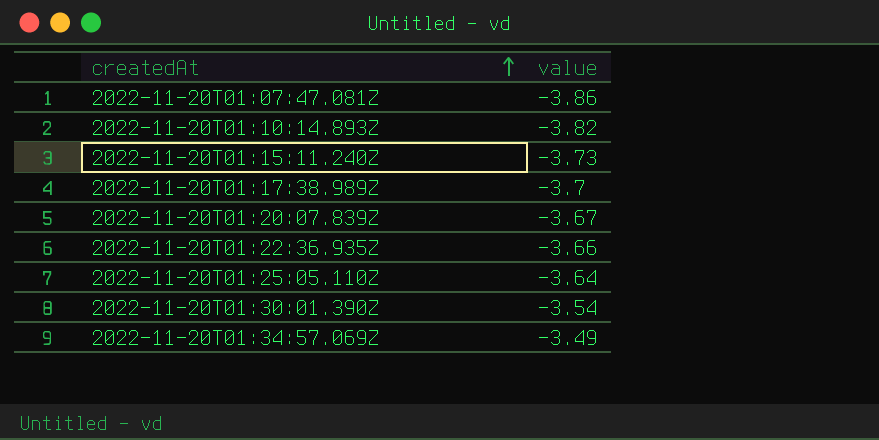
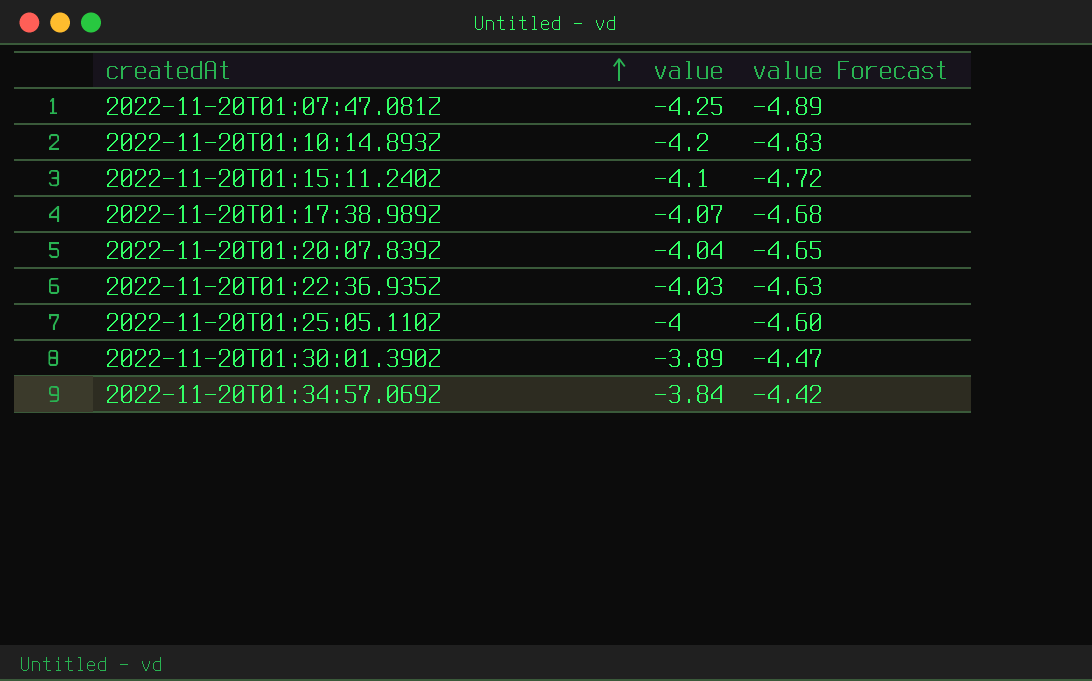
column value Forecast | formula: none -> [value] * 1.15
2022-11-20T01:07:47.081Z | value: -3.86 -> -4.25
2022-11-20T01:10:14.893Z | value: -3.82 -> -4.2
2022-11-20T01:15:11.240Z | value: -3.73 -> -4.1
2022-11-20T01:17:38.989Z | value: -3.7 -> -4.07
2022-11-20T01:20:07.839Z | value: -3.67 -> -4.04
2022-11-20T01:22:36.935Z | value: -3.66 -> -4.03
2022-11-20T01:25:05.110Z | value: -3.64 -> -4
2022-11-20T01:30:01.390Z | value: -3.54 -> -3.89
2022-11-20T01:34:57.069Z | value: -3.49 -> -3.84

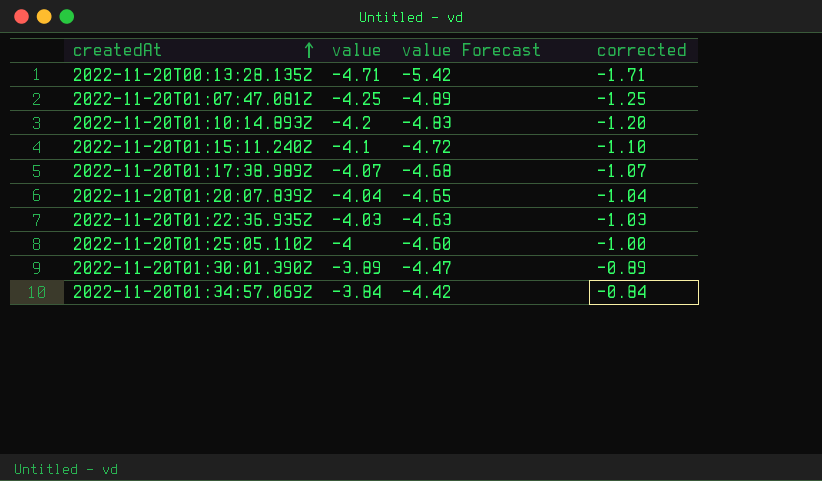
column corrected | formula: none -> [value] + 3
row 2022-11-20T00:13:28.135Z: none -> -4.71 | -5.42 | -1.71

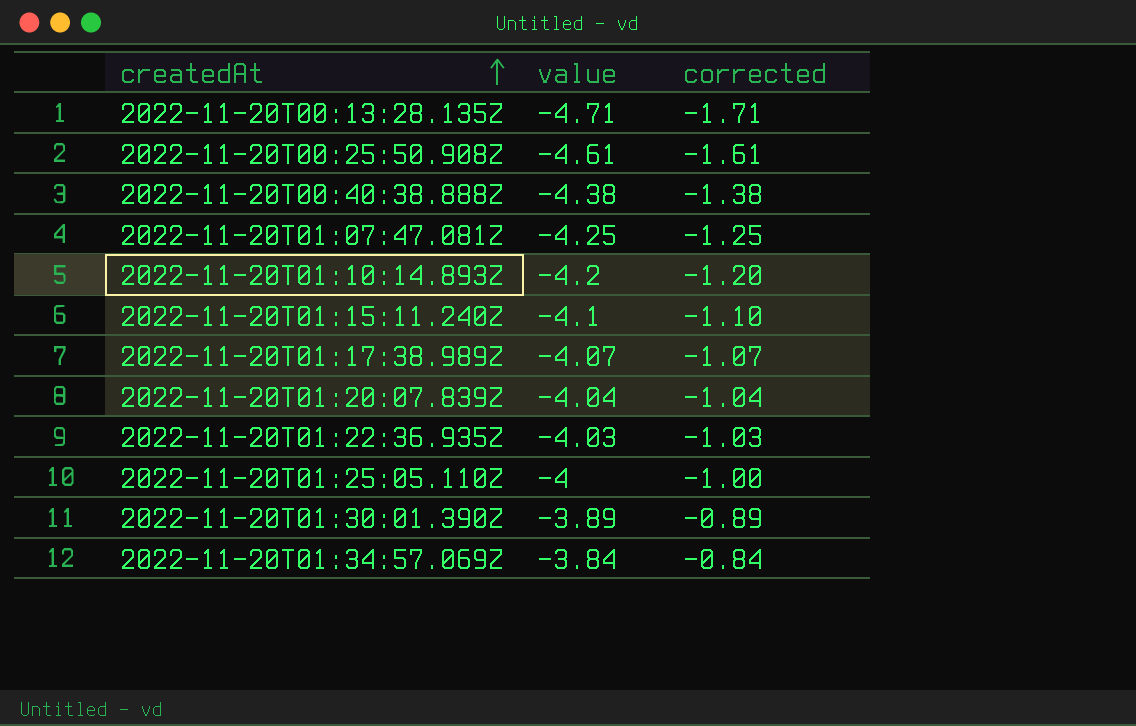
column value Forecast | formula: [value] * 1.15 -> none
row 2022-11-20T00:25:50.908Z: none -> -4.61 | -1.61
row 2022-11-20T00:40:38.888Z: none -> -4.38 | -1.38

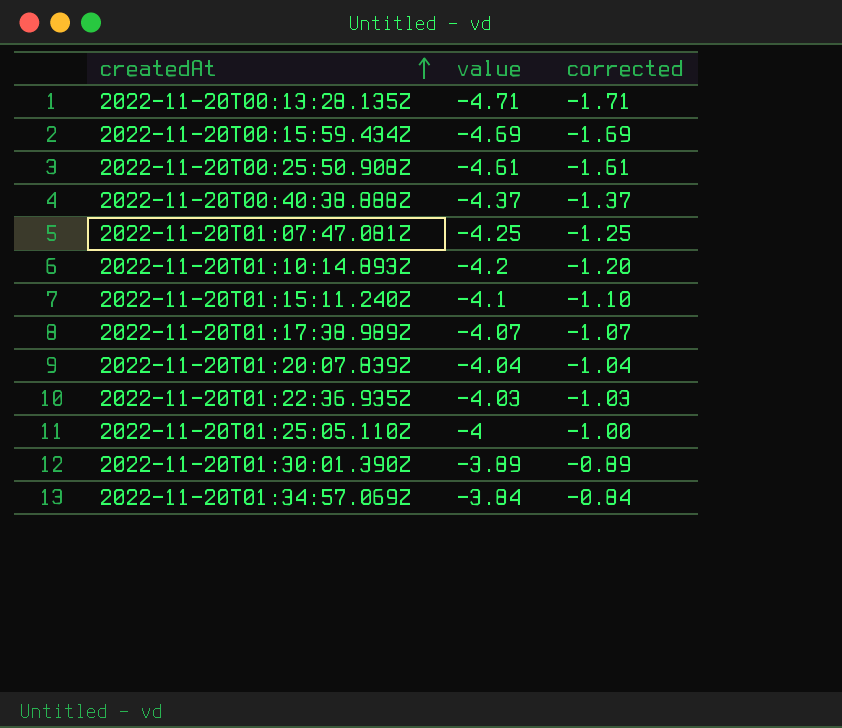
row 2022-11-20T00:15:59.434Z: none -> -4.69 | -1.69
2022-11-20T00:40:38.888Z | value: -4.38 -> -4.37
2022-11-20T00:40:38.888Z | corrected: -1.38 -> -1.37

